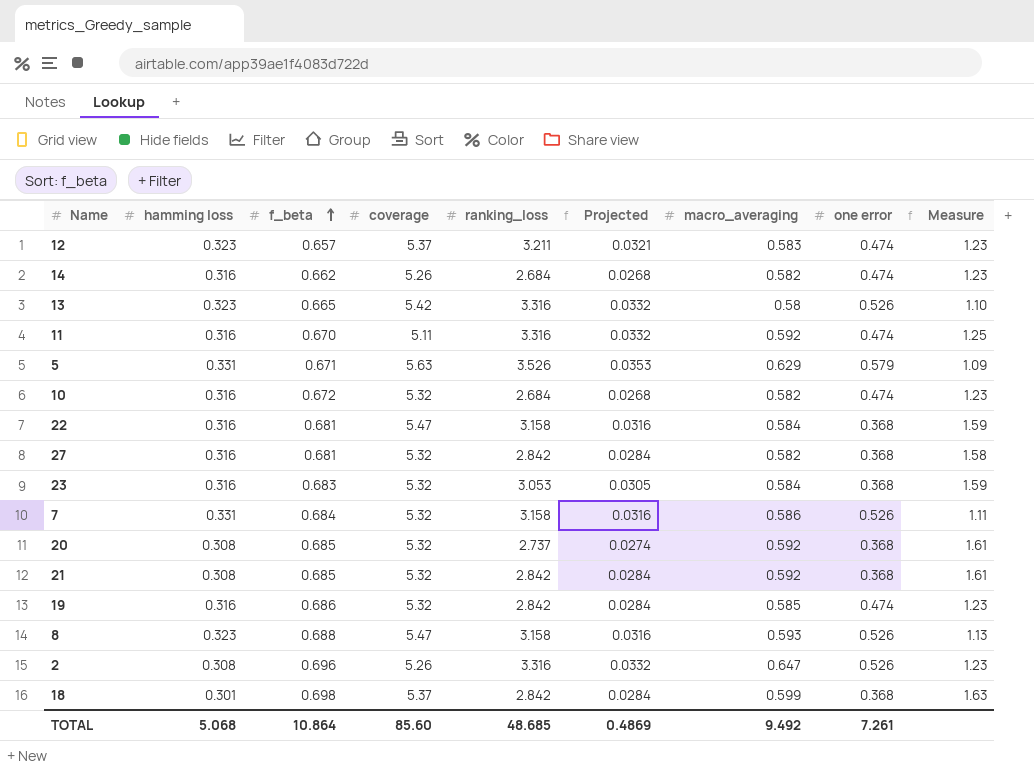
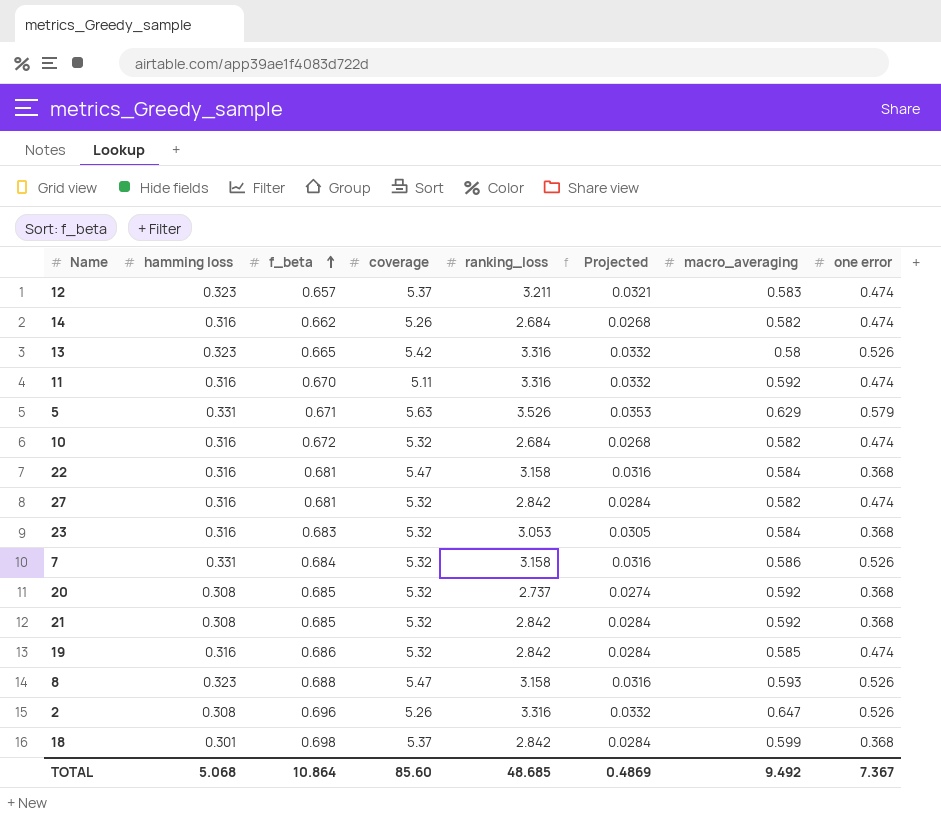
column Measure | formula: [macro_averaging] / [one error] -> none
27 | one error: 0.368 -> 0.474
TOTAL | one error: 7.261 -> 7.367

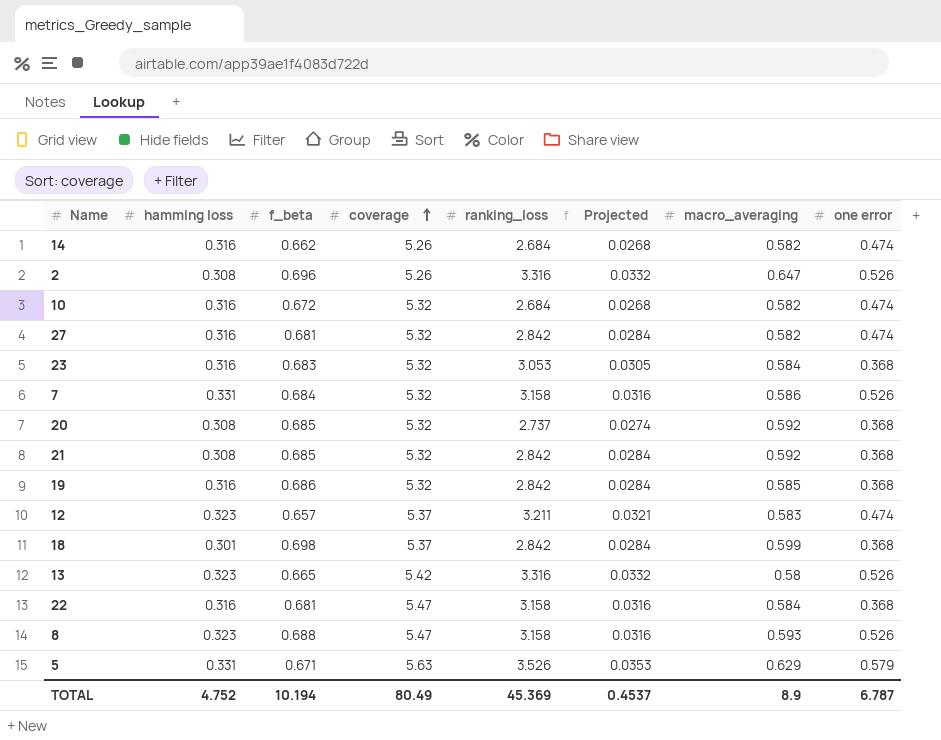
row order: f_beta ascending -> coverage ascending
row 11: 0.316 | 0.670 | 5.11 | 3.316 | 0.0332 | 0.592 | 0.474 -> none
19 | one error: 0.474 -> 0.368
TOTAL | hamming loss: 5.068 -> 4.752
TOTAL | f_beta: 10.864 -> 10.194
TOTAL | coverage: 85.60 -> 80.49
TOTAL | ranking_loss: 48.685 -> 45.369
TOTAL | Projected: 0.4869 -> 0.4537
TOTAL | macro_averaging: 9.492 -> 8.9
TOTAL | one error: 7.367 -> 6.787

